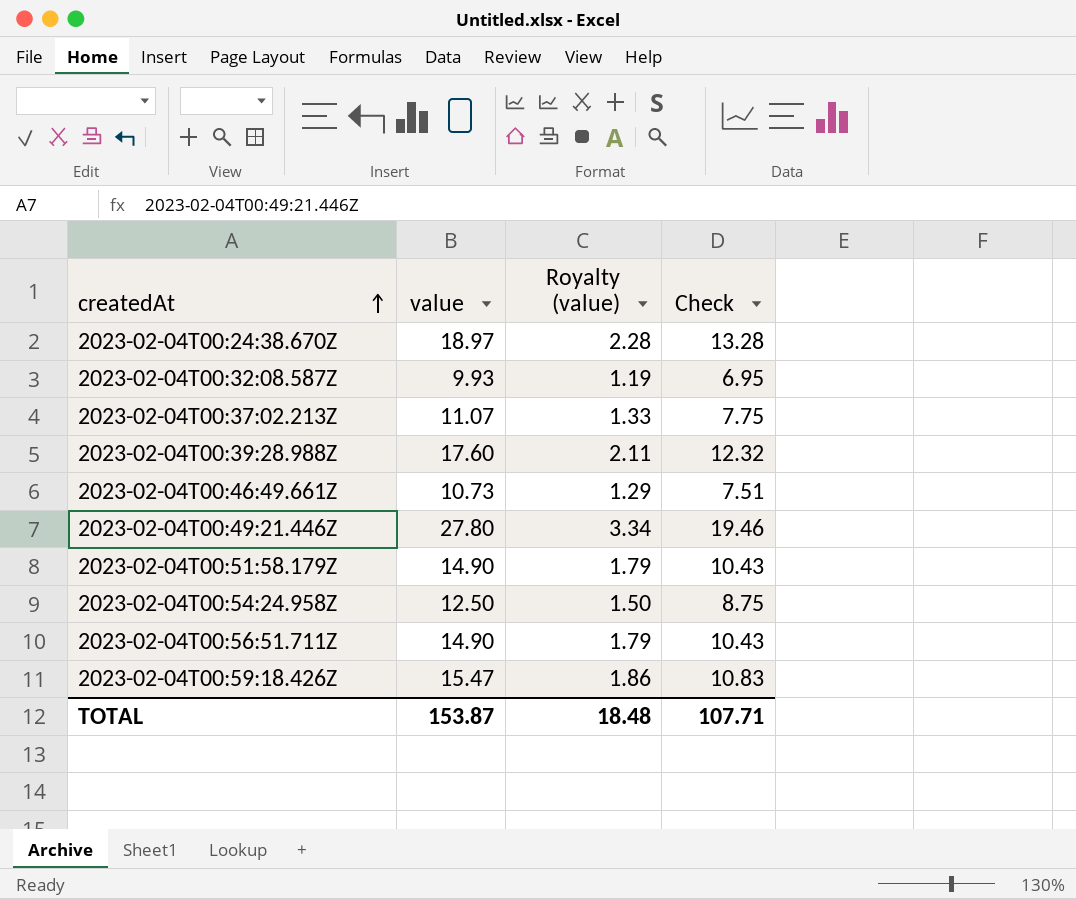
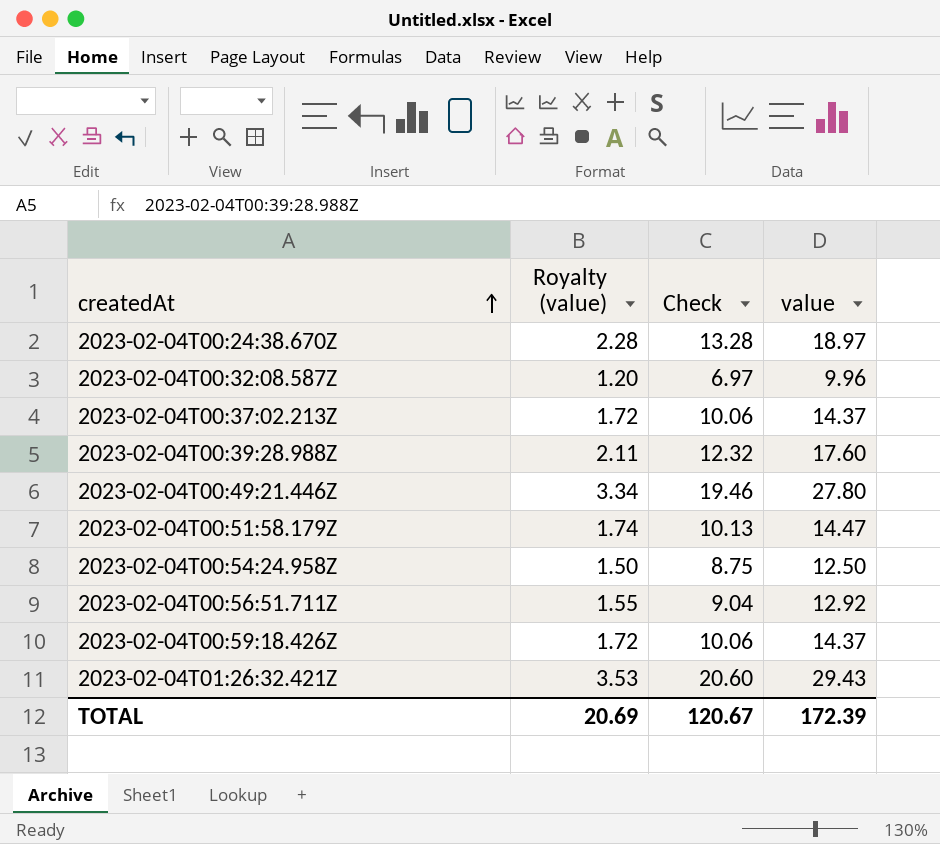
column value | position: 2 -> 4
row 2023-02-04T00:46:49.661Z: 10.73 | 1.29 | 7.51 -> none
2023-02-04T00:32:08.587Z | Royalty (value): 1.19 -> 1.20
2023-02-04T00:32:08.587Z | Check: 6.95 -> 6.97
2023-02-04T00:32:08.587Z | value: 9.93 -> 9.96
2023-02-04T00:37:02.213Z | Royalty (value): 1.33 -> 1.72
2023-02-04T00:37:02.213Z | Check: 7.75 -> 10.06
2023-02-04T00:37:02.213Z | value: 11.07 -> 14.37
2023-02-04T00:51:58.179Z | Royalty (value): 1.79 -> 1.74
2023-02-04T00:51:58.179Z | Check: 10.43 -> 10.13
2023-02-04T00:51:58.179Z | value: 14.90 -> 14.47
2023-02-04T00:56:51.711Z | Royalty (value): 1.79 -> 1.55
2023-02-04T00:56:51.711Z | Check: 10.43 -> 9.04
2023-02-04T00:56:51.711Z | value: 14.90 -> 12.92
2023-02-04T00:59:18.426Z | Royalty (value): 1.86 -> 1.72
2023-02-04T00:59:18.426Z | Check: 10.83 -> 10.06
2023-02-04T00:59:18.426Z | value: 15.47 -> 14.37
row 2023-02-04T01:26:32.421Z: none -> 3.53 | 20.60 | 29.43
TOTAL | Royalty (value): 18.48 -> 20.69
TOTAL | Check: 107.71 -> 120.67
TOTAL | value: 153.87 -> 172.39

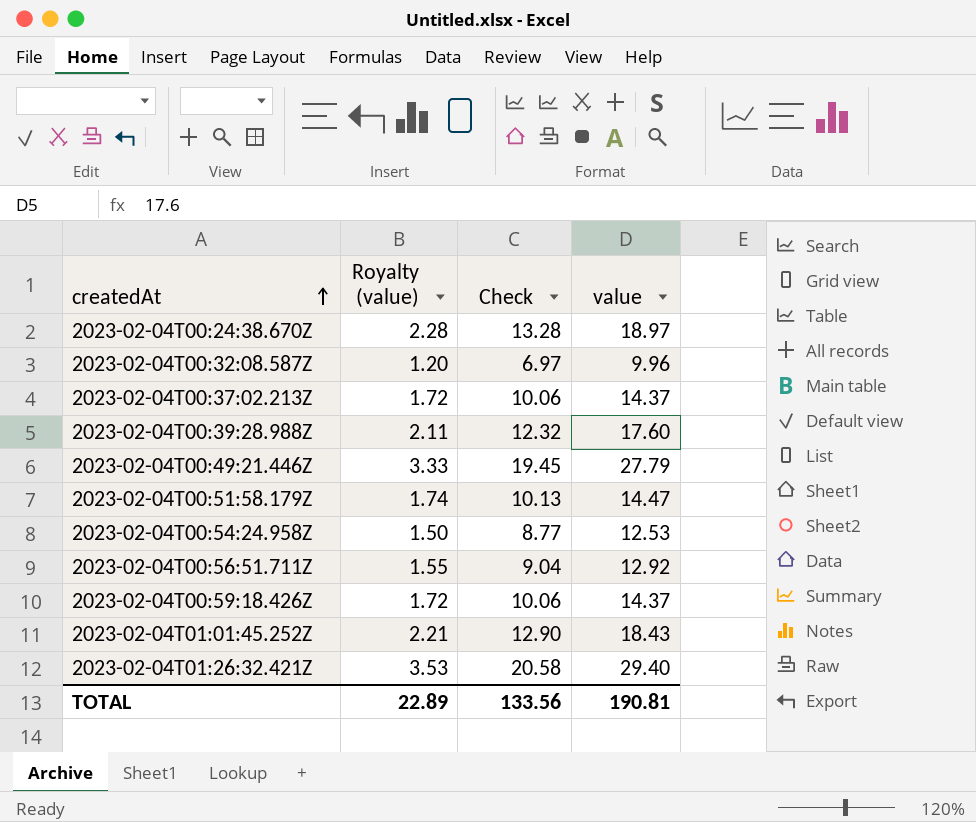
2023-02-04T00:49:21.446Z | Royalty (value): 3.34 -> 3.33
2023-02-04T00:49:21.446Z | Check: 19.46 -> 19.45
2023-02-04T00:49:21.446Z | value: 27.80 -> 27.79
2023-02-04T00:54:24.958Z | Check: 8.75 -> 8.77
2023-02-04T00:54:24.958Z | value: 12.50 -> 12.53
row 2023-02-04T01:01:45.252Z: none -> 2.21 | 12.90 | 18.43
2023-02-04T01:26:32.421Z | Check: 20.60 -> 20.58
2023-02-04T01:26:32.421Z | value: 29.43 -> 29.40
TOTAL | Royalty (value): 20.69 -> 22.89
TOTAL | Check: 120.67 -> 133.56
TOTAL | value: 172.39 -> 190.81

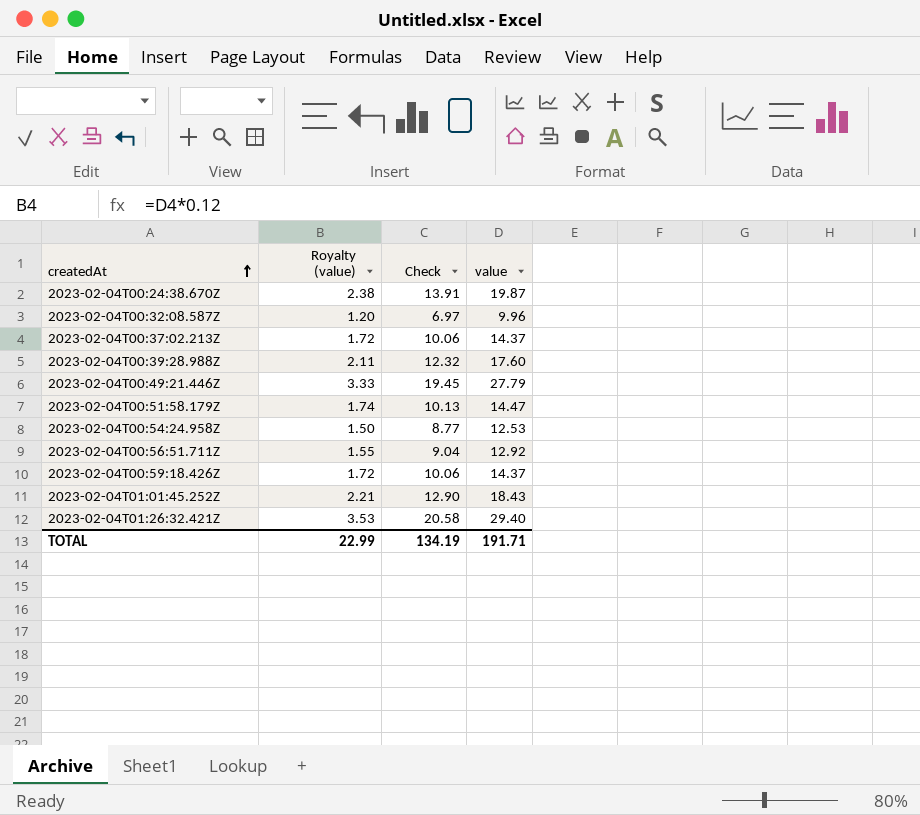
2023-02-04T00:24:38.670Z | Royalty (value): 2.28 -> 2.38
2023-02-04T00:24:38.670Z | Check: 13.28 -> 13.91
2023-02-04T00:24:38.670Z | value: 18.97 -> 19.87
TOTAL | Royalty (value): 22.89 -> 22.99
TOTAL | Check: 133.56 -> 134.19
TOTAL | value: 190.81 -> 191.71

